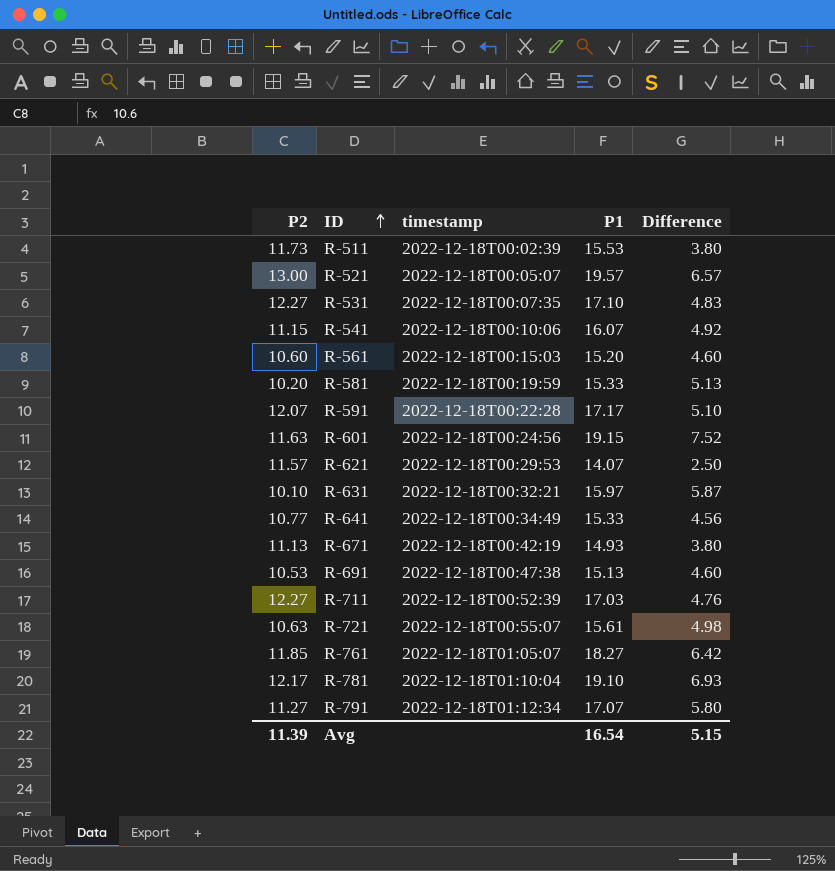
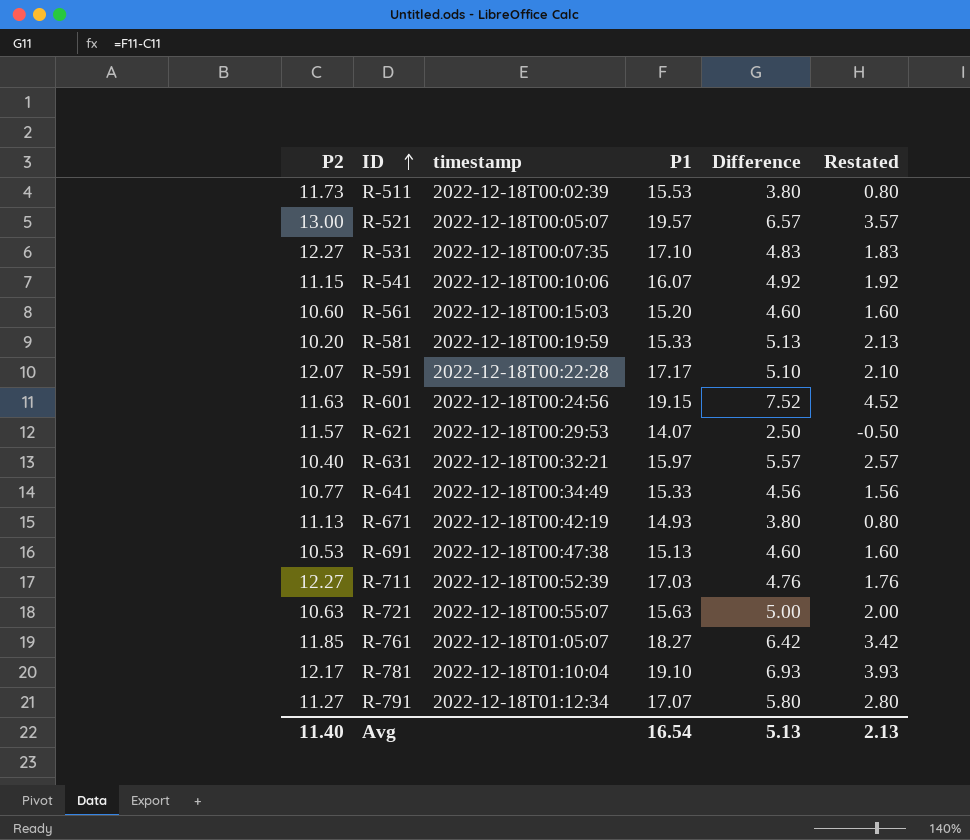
column Restated | formula: none -> [Difference] - 3
R-631 | P2: 10.10 -> 10.40
R-631 | Difference: 5.87 -> 5.57
R-721 | P1: 15.61 -> 15.63
R-721 | Difference: 4.98 -> 5.00
Avg | P2: 11.39 -> 11.40
Avg | Difference: 5.15 -> 5.13

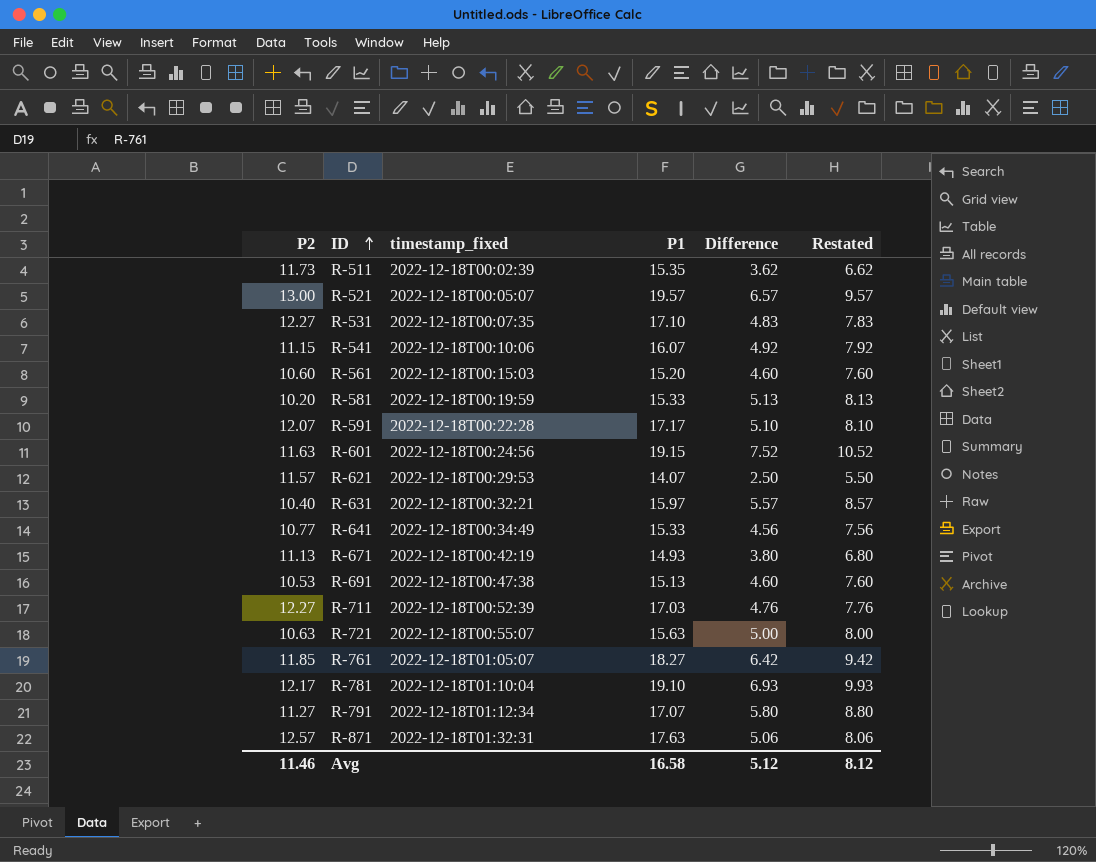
column name: timestamp -> timestamp_fixed
column Restated | formula: [Difference] - 3 -> [Difference] + 3
R-511 | P1: 15.53 -> 15.35
R-511 | Difference: 3.80 -> 3.62
row R-871: none -> 12.57 | 2022-12-18T01:32:31 | 17.63 | 5.06 | 8.06
Avg | P2: 11.40 -> 11.46
Avg | P1: 16.54 -> 16.58
Avg | Difference: 5.13 -> 5.12
Avg | Restated: 2.13 -> 8.12

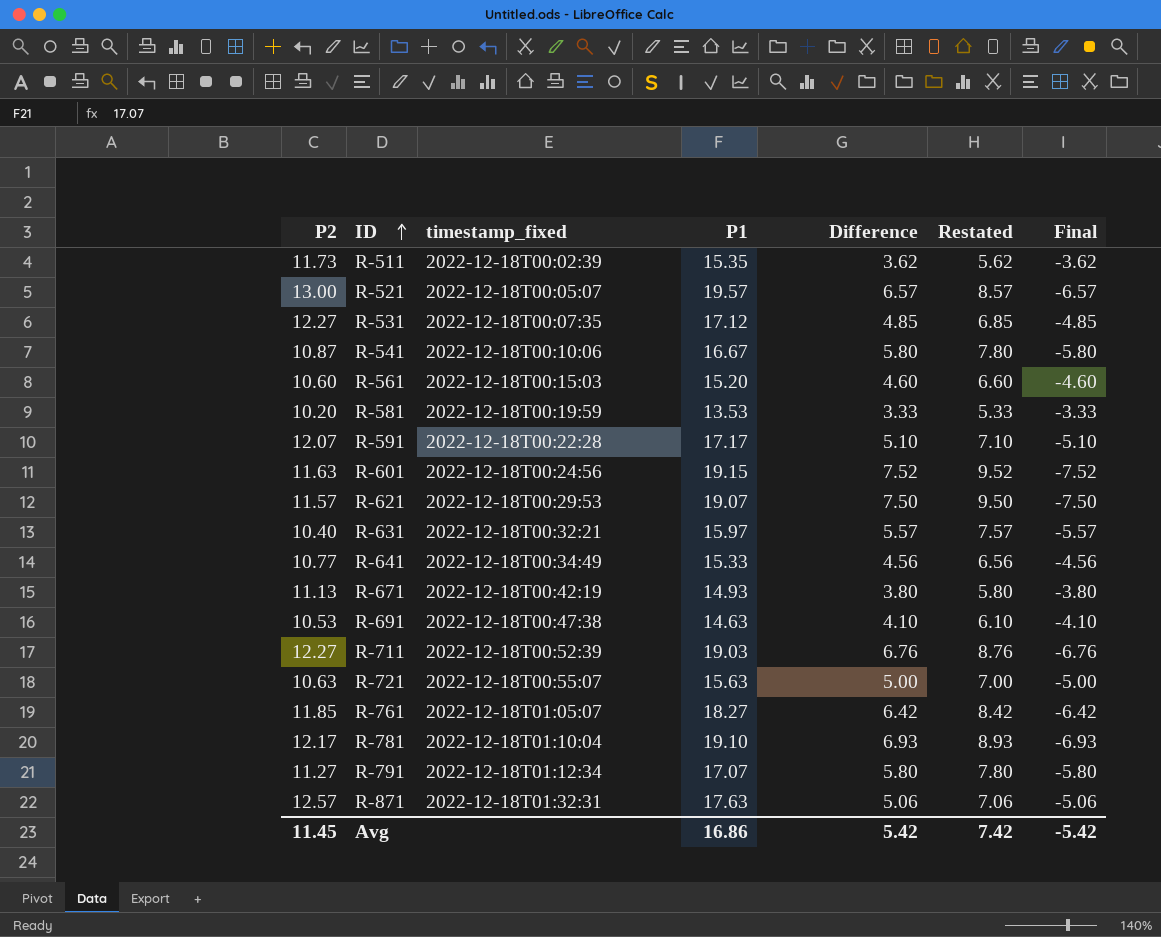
column Restated | formula: [Difference] + 3 -> [Difference] + 2
column Final | formula: none -> [P2] - [P1]
R-531 | P1: 17.10 -> 17.12
R-531 | Difference: 4.83 -> 4.85
R-541 | P2: 11.15 -> 10.87
R-541 | P1: 16.07 -> 16.67
R-541 | Difference: 4.92 -> 5.80
R-581 | P1: 15.33 -> 13.53
R-581 | Difference: 5.13 -> 3.33
R-621 | P1: 14.07 -> 19.07
R-621 | Difference: 2.50 -> 7.50
R-691 | P1: 15.13 -> 14.63
R-691 | Difference: 4.60 -> 4.10
R-711 | P1: 17.03 -> 19.03
R-711 | Difference: 4.76 -> 6.76
Avg | P2: 11.46 -> 11.45
Avg | P1: 16.58 -> 16.86
Avg | Difference: 5.12 -> 5.42
Avg | Restated: 8.12 -> 7.42

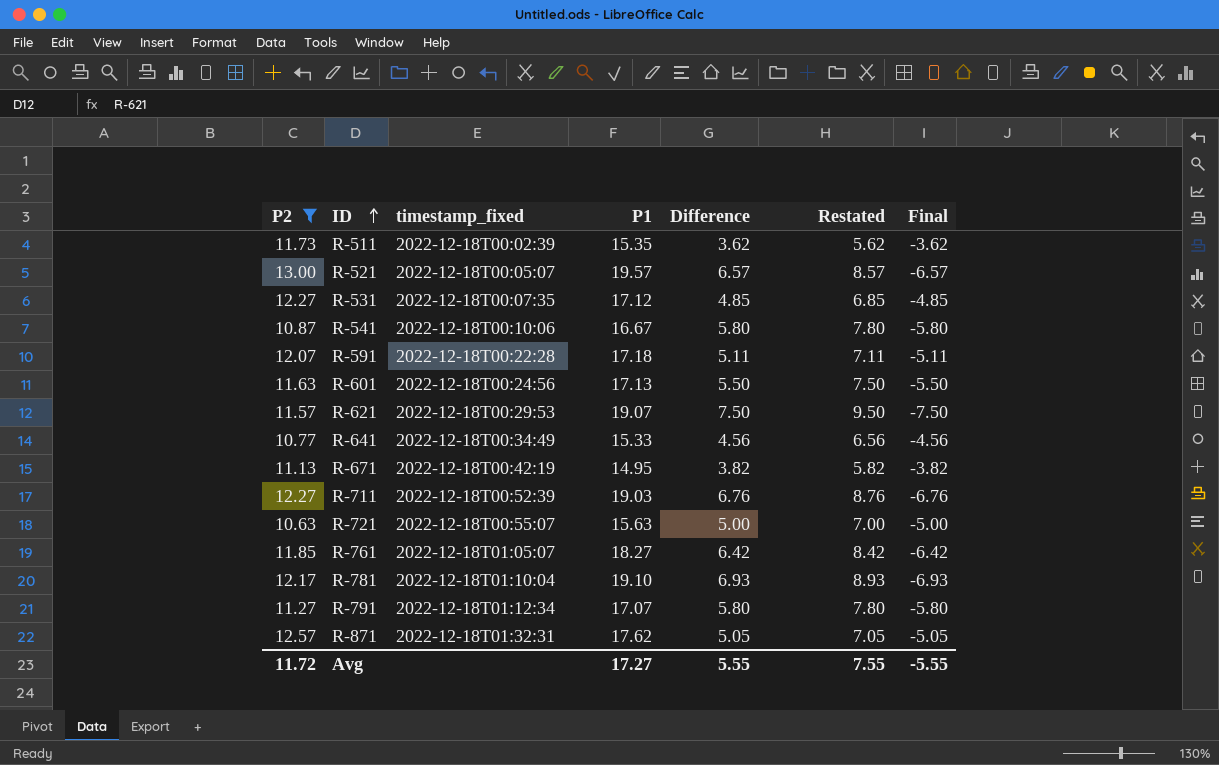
filter: none -> P2 >= 10.63
R-591 | P1: 17.17 -> 17.18
R-591 | Difference: 5.10 -> 5.11
R-591 | Restated: 7.10 -> 7.11
R-591 | Final: -5.10 -> -5.11
R-601 | P1: 19.15 -> 17.13
R-601 | Difference: 7.52 -> 5.50
R-601 | Restated: 9.52 -> 7.50
R-601 | Final: -7.52 -> -5.50
R-671 | P1: 14.93 -> 14.95
R-671 | Difference: 3.80 -> 3.82
R-671 | Restated: 5.80 -> 5.82
R-671 | Final: -3.80 -> -3.82
R-871 | P1: 17.63 -> 17.62
R-871 | Difference: 5.06 -> 5.05
R-871 | Restated: 7.06 -> 7.05
R-871 | Final: -5.06 -> -5.05
Avg | P2: 11.45 -> 11.72
Avg | P1: 16.86 -> 17.27
Avg | Difference: 5.42 -> 5.55
Avg | Restated: 7.42 -> 7.55
Avg | Final: -5.42 -> -5.55

